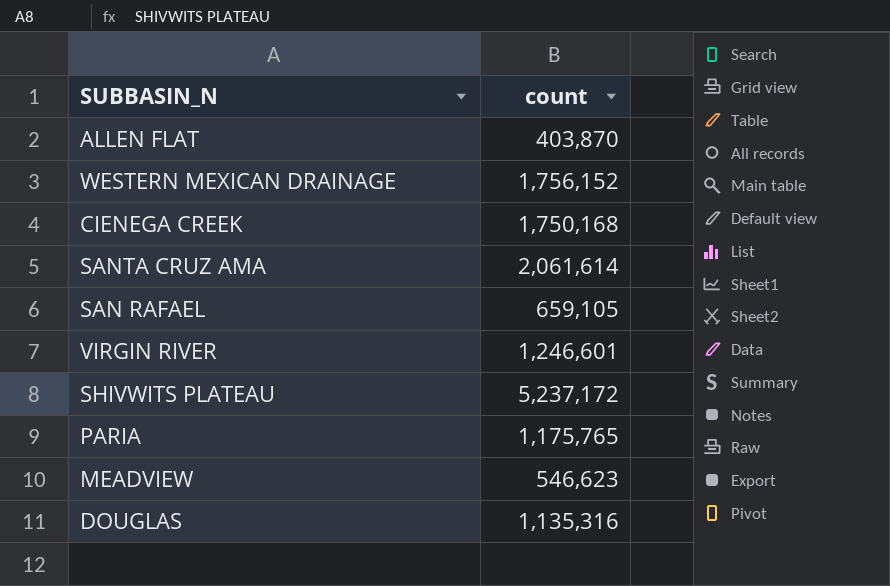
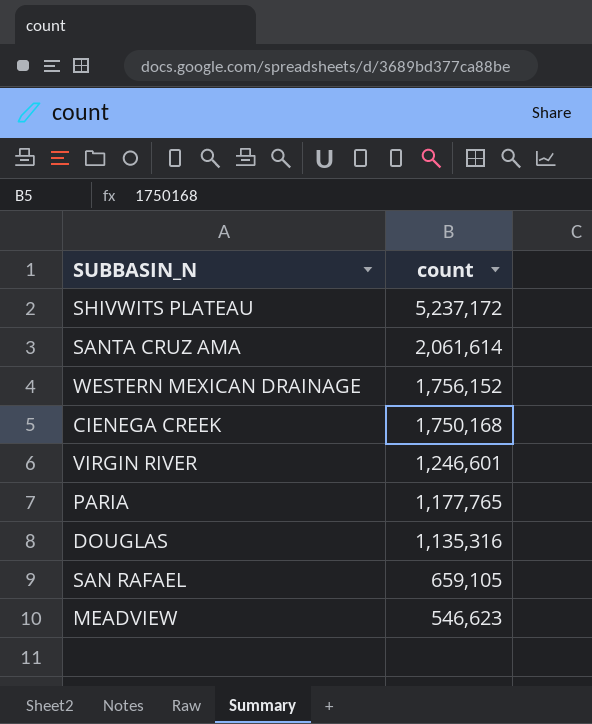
row order: none -> count descending
row ALLEN FLAT: 403,870 -> none
PARIA | count: 1,175,765 -> 1,177,765

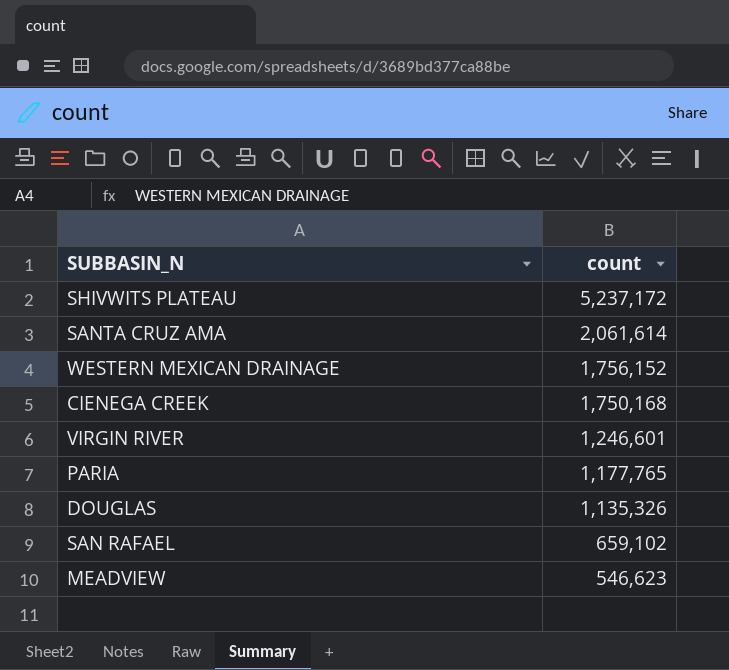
DOUGLAS | count: 1,135,316 -> 1,135,326
SAN RAFAEL | count: 659,105 -> 659,102

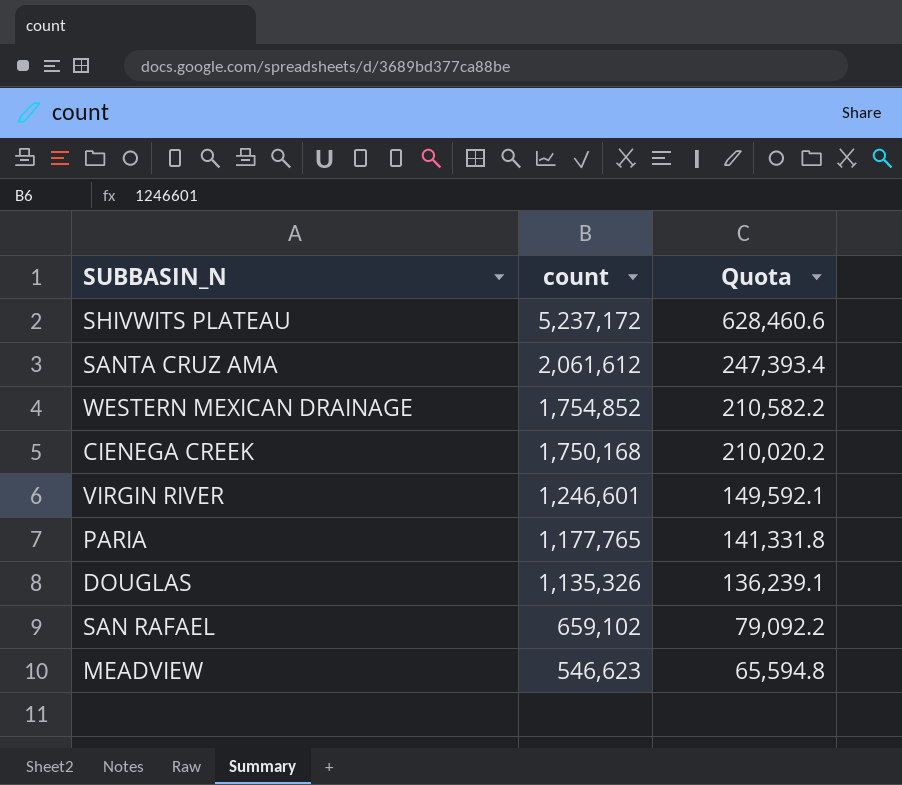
column Quota | formula: none -> [count] * 0.12
SANTA CRUZ AMA | count: 2,061,614 -> 2,061,612
WESTERN MEXICAN DRAINAGE | count: 1,756,152 -> 1,754,852

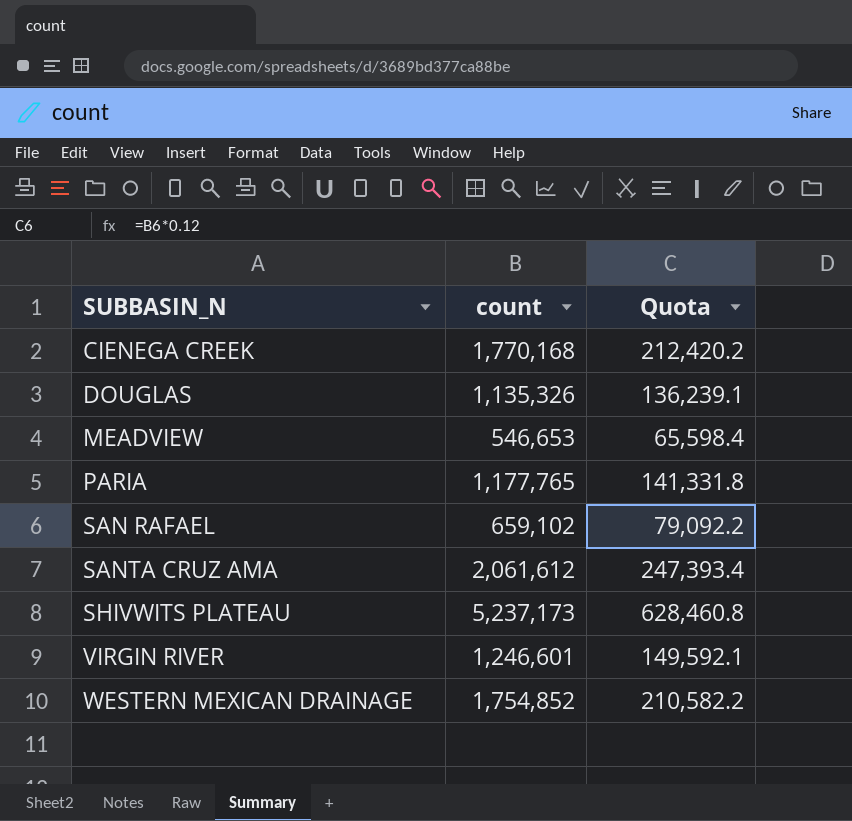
row order: count descending -> SUBBASIN_N ascending
CIENEGA CREEK | count: 1,750,168 -> 1,770,168
CIENEGA CREEK | Quota: 210,020.2 -> 212,420.2
MEADVIEW | count: 546,623 -> 546,653
MEADVIEW | Quota: 65,594.8 -> 65,598.4
SHIVWITS PLATEAU | count: 5,237,172 -> 5,237,173
SHIVWITS PLATEAU | Quota: 628,460.6 -> 628,460.8

